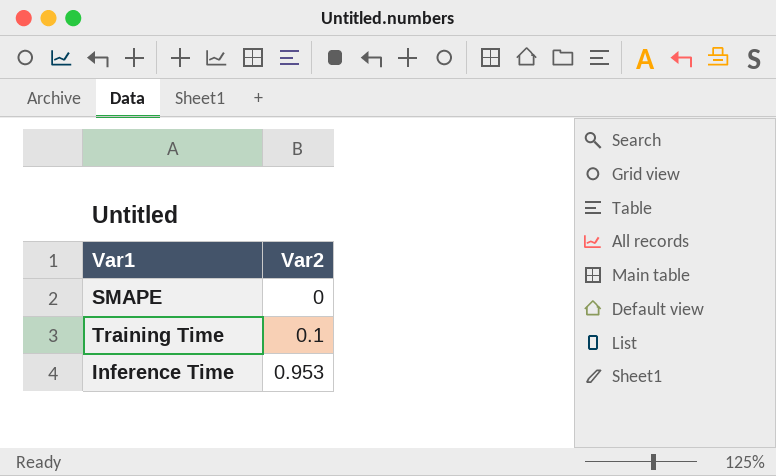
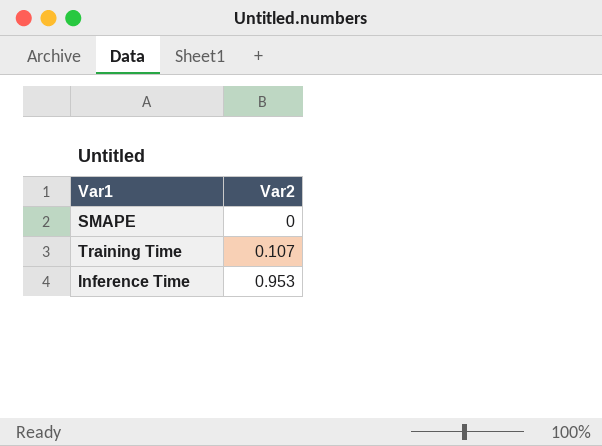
Training Time | Var2: 0.1 -> 0.107

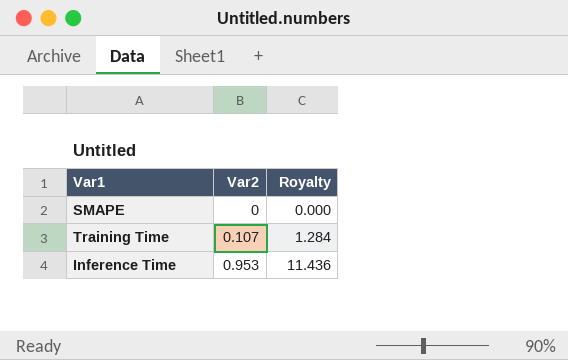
column Royalty | formula: none -> [Var2] * 12

